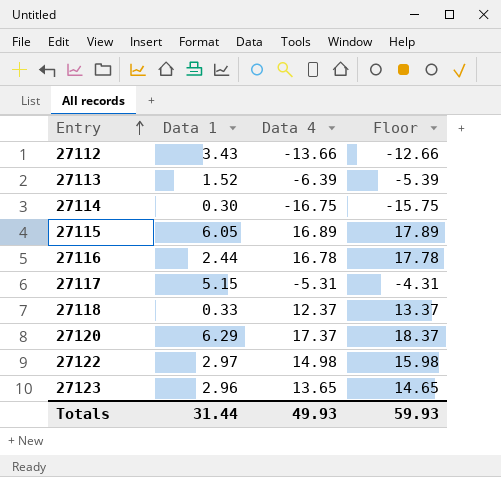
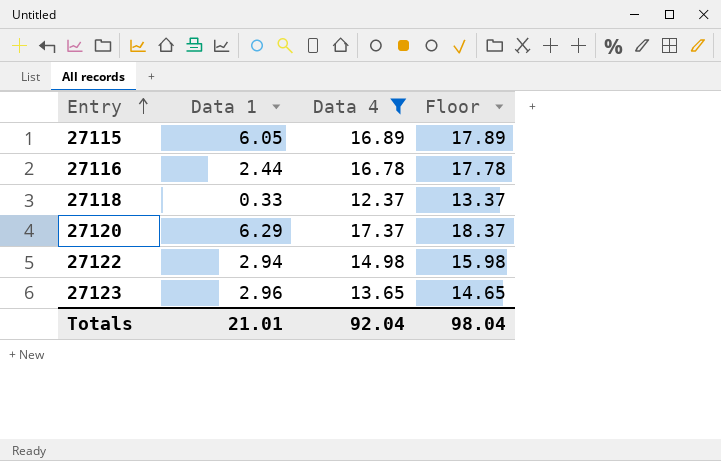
filter: none -> Data 4 >= 12.37
27122 | Data 1: 2.97 -> 2.94
Totals | Data 1: 31.44 -> 21.01
Totals | Data 4: 49.93 -> 92.04
Totals | Floor: 59.93 -> 98.04

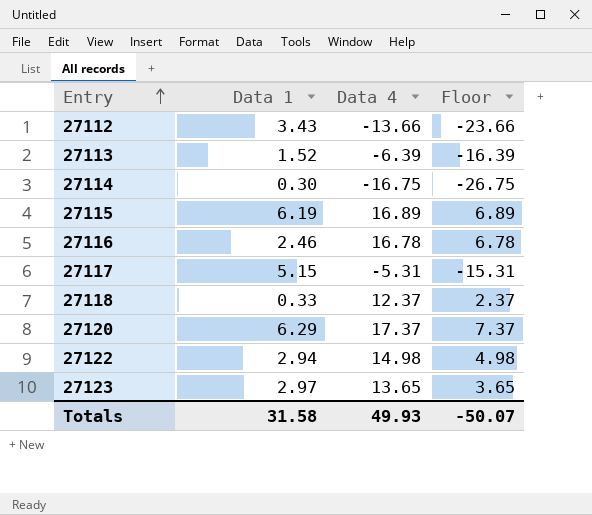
filter: Data 4 >= 12.37 -> none
column Floor | formula: [Data 4] + 1 -> [Data 4] - 10
27115 | Data 1: 6.05 -> 6.19
27116 | Data 1: 2.44 -> 2.46
27123 | Data 1: 2.96 -> 2.97
Totals | Data 1: 21.01 -> 31.58
Totals | Data 4: 92.04 -> 49.93
Totals | Floor: 98.04 -> -50.07

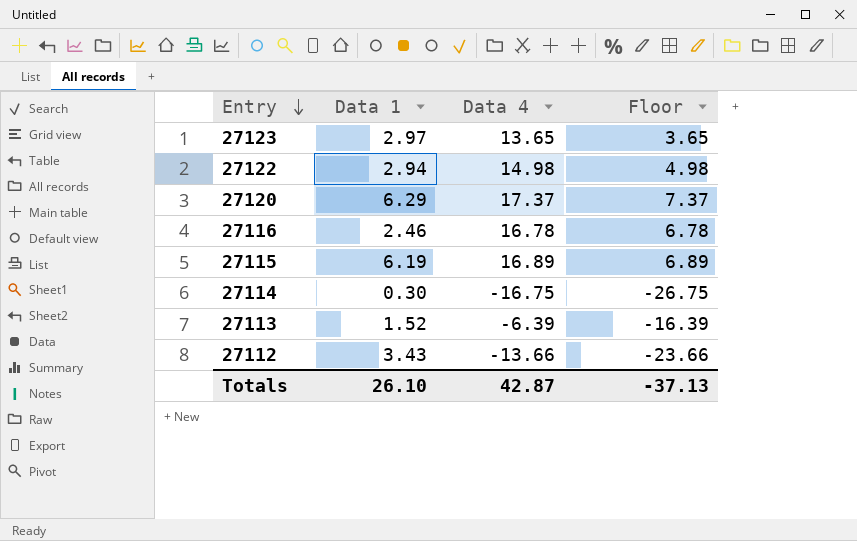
row order: Entry ascending -> Entry descending
row 27117: 5.15 | -5.31 | -15.31 -> none
row 27118: 0.33 | 12.37 | 2.37 -> none
Totals | Data 1: 31.58 -> 26.10
Totals | Data 4: 49.93 -> 42.87
Totals | Floor: -50.07 -> -37.13

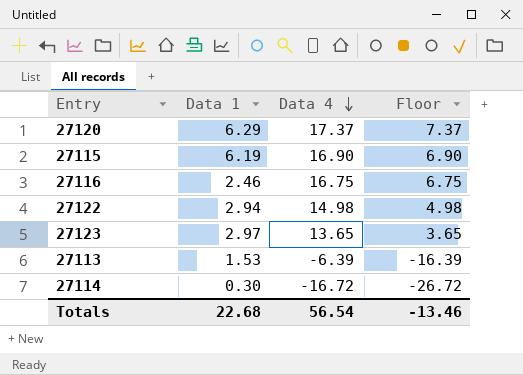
row order: Entry descending -> Data 4 descending
row 27112: 3.43 | -13.66 | -23.66 -> none
27115 | Data 4: 16.89 -> 16.90
27115 | Floor: 6.89 -> 6.90
27116 | Data 4: 16.78 -> 16.75
27116 | Floor: 6.78 -> 6.75
27113 | Data 1: 1.52 -> 1.53
27114 | Data 4: -16.75 -> -16.72
27114 | Floor: -26.75 -> -26.72
Totals | Data 1: 26.10 -> 22.68
Totals | Data 4: 42.87 -> 56.54
Totals | Floor: -37.13 -> -13.46

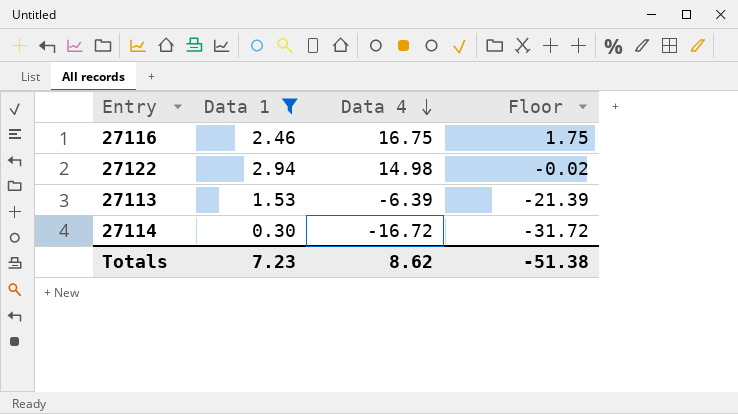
filter: none -> Data 1 <= 2.94
column Floor | formula: [Data 4] - 10 -> [Data 4] - 15
Totals | Data 1: 22.68 -> 7.23
Totals | Data 4: 56.54 -> 8.62
Totals | Floor: -13.46 -> -51.38

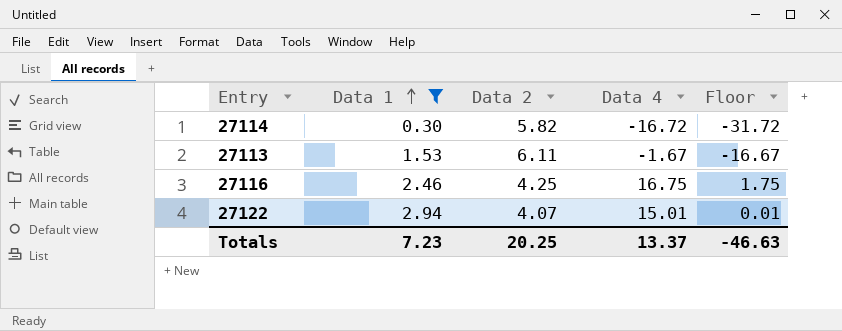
row order: Data 4 descending -> Data 1 ascending
column Data 2 | position: none -> 3
27113 | Data 4: -6.39 -> -1.67
27113 | Floor: -21.39 -> -16.67
27122 | Data 4: 14.98 -> 15.01
27122 | Floor: -0.02 -> 0.01
Totals | Data 4: 8.62 -> 13.37
Totals | Floor: -51.38 -> -46.63

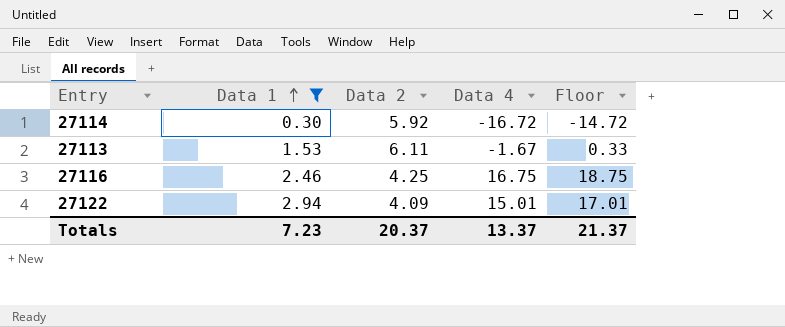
column Floor | formula: [Data 4] - 15 -> [Data 4] + 2
27114 | Data 2: 5.82 -> 5.92
27122 | Data 2: 4.07 -> 4.09
Totals | Data 2: 20.25 -> 20.37
Totals | Floor: -46.63 -> 21.37

